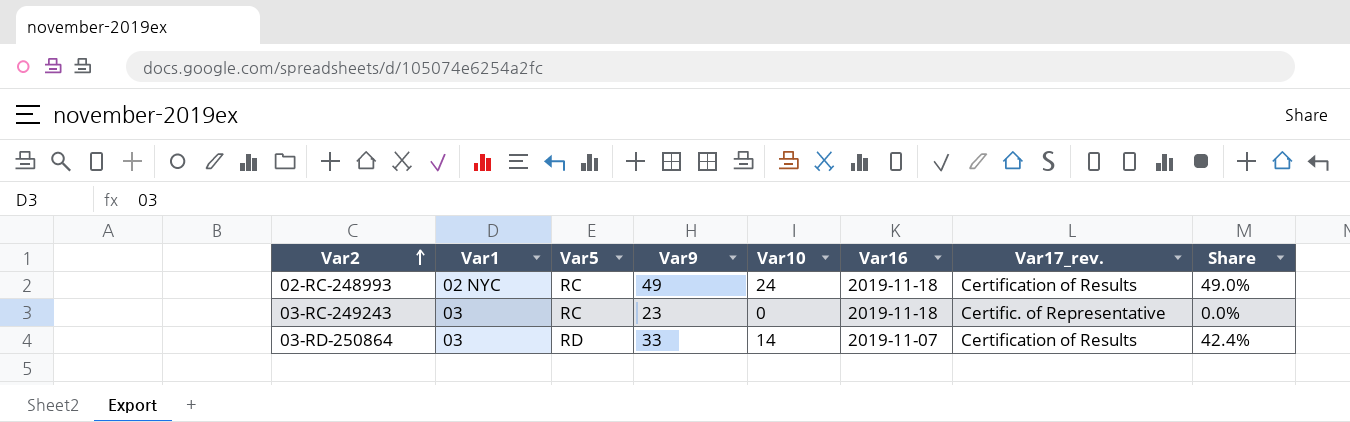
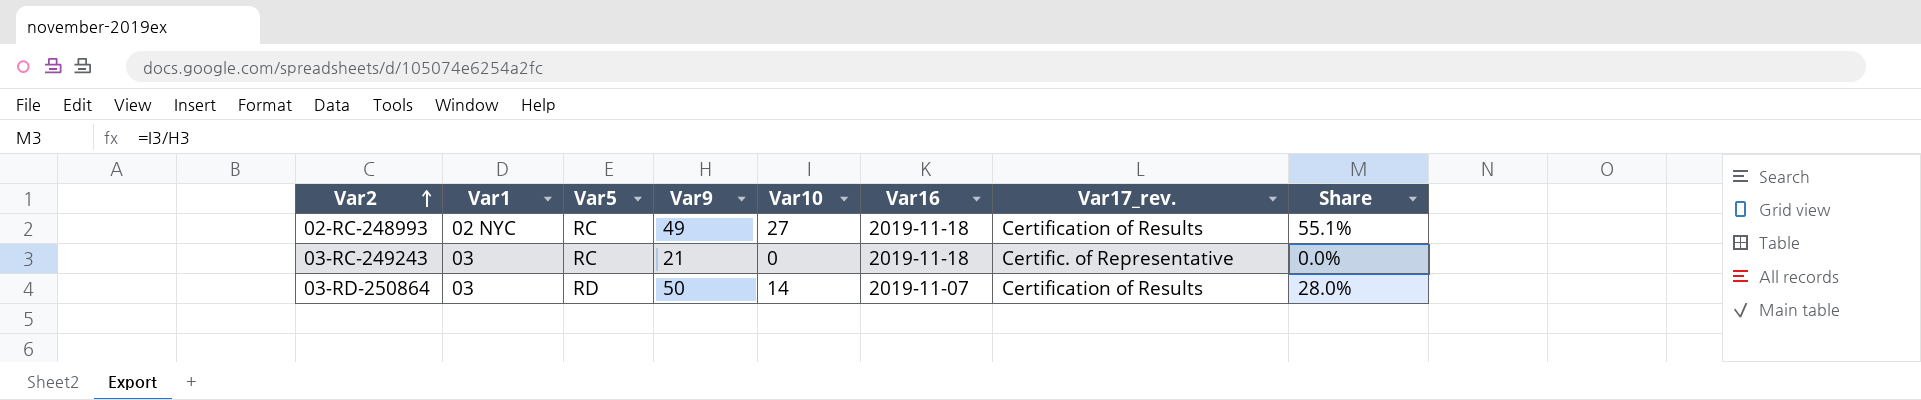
02-RC-248993 | Var10: 24 -> 27
02-RC-248993 | Share: 49.0% -> 55.1%
03-RC-249243 | Var9: 23 -> 21
03-RD-250864 | Var9: 33 -> 50
03-RD-250864 | Share: 42.4% -> 28.0%

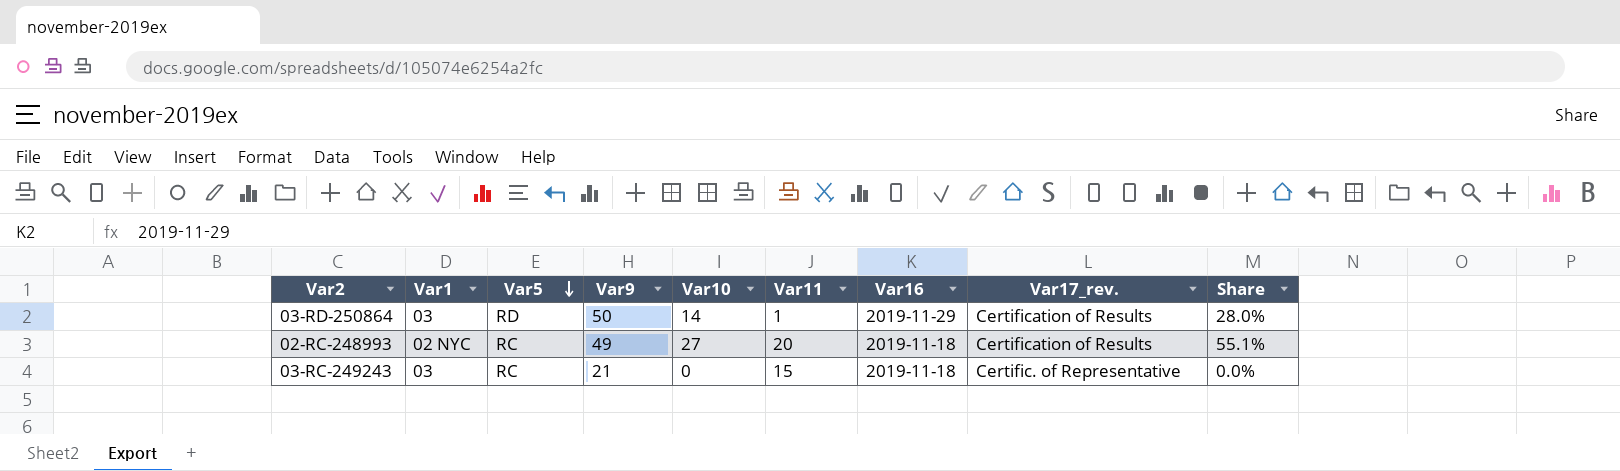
row order: Var2 ascending -> Var5 descending
column Var11 | position: none -> 6
03-RD-250864 | Var16: 2019-11-07 -> 2019-11-29

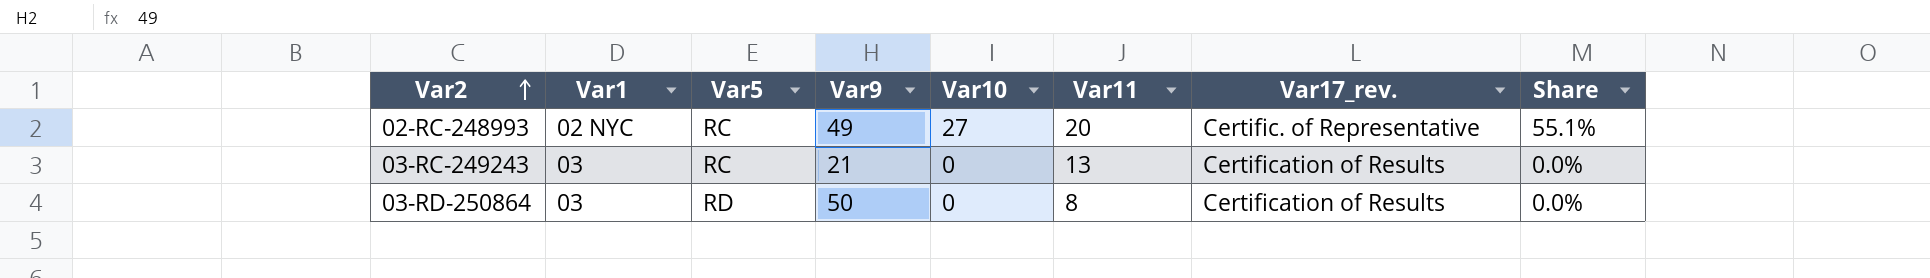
row order: Var5 descending -> Var2 ascending
column Var16 | position: 7 -> none
02-RC-248993 | Var17_rev.: Certification of Results -> Certific. of Representative
03-RC-249243 | Var11: 15 -> 13
03-RC-249243 | Var17_rev.: Certific. of Representative -> Certification of Results
03-RD-250864 | Var10: 14 -> 0
03-RD-250864 | Var11: 1 -> 8
03-RD-250864 | Share: 28.0% -> 0.0%

